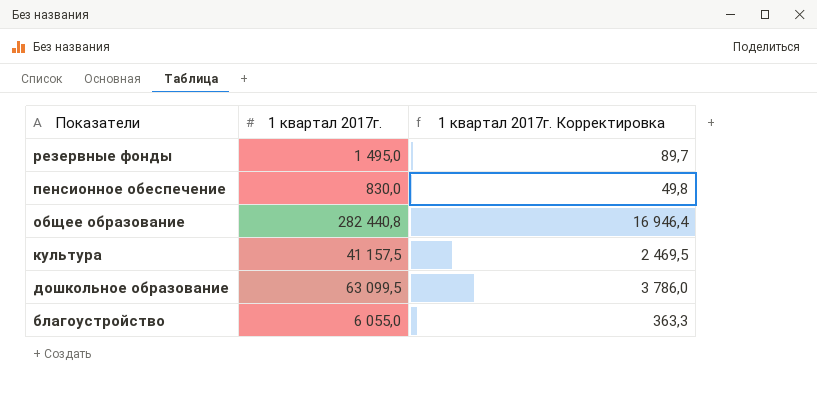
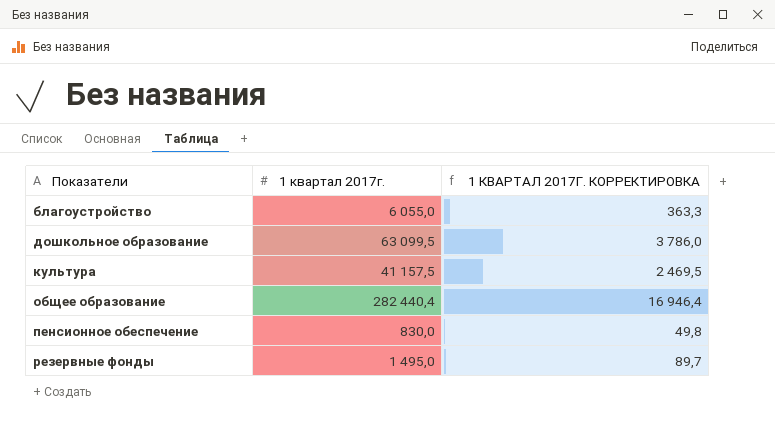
row order: Показатели descending -> Показатели ascending
column name: 1 квартал 2017г. Корректировка -> 1 КВАРТАЛ 2017Г. КОРРЕКТИРОВКА
общее образование | 1 квартал 2017г.: 282 440,8 -> 282 440,4

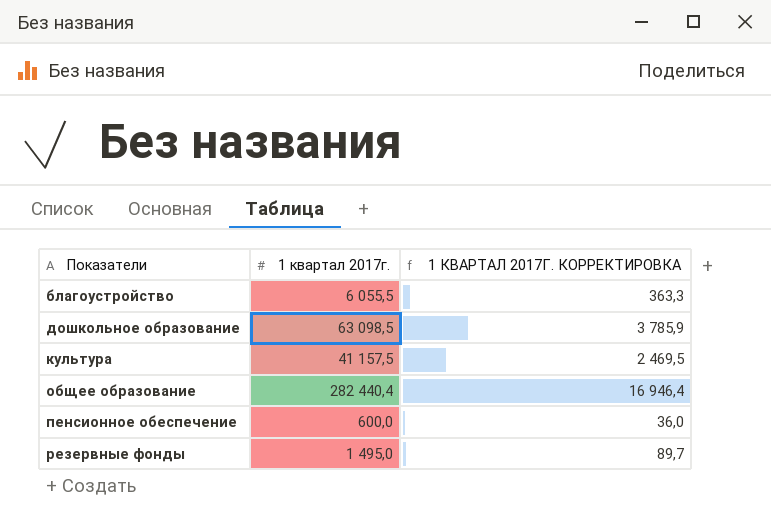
благоустройство | 1 квартал 2017г.: 6 055,0 -> 6 055,5
дошкольное образование | 1 квартал 2017г.: 63 099,5 -> 63 098,5
дошкольное образование | 1 КВАРТАЛ 2017Г. КОРРЕКТИРОВКА: 3 786,0 -> 3 785,9
пенсионное обеспечение | 1 квартал 2017г.: 830,0 -> 600,0
пенсионное обеспечение | 1 КВАРТАЛ 2017Г. КОРРЕКТИРОВКА: 49,8 -> 36,0

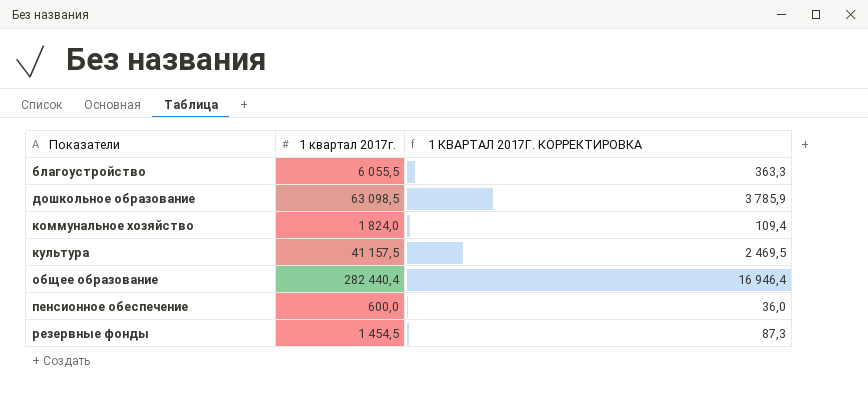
row коммунальное хозяйство: none -> 1 824,0 | 109,4
резервные фонды | 1 квартал 2017г.: 1 495,0 -> 1 454,5
резервные фонды | 1 КВАРТАЛ 2017Г. КОРРЕКТИРОВКА: 89,7 -> 87,3

